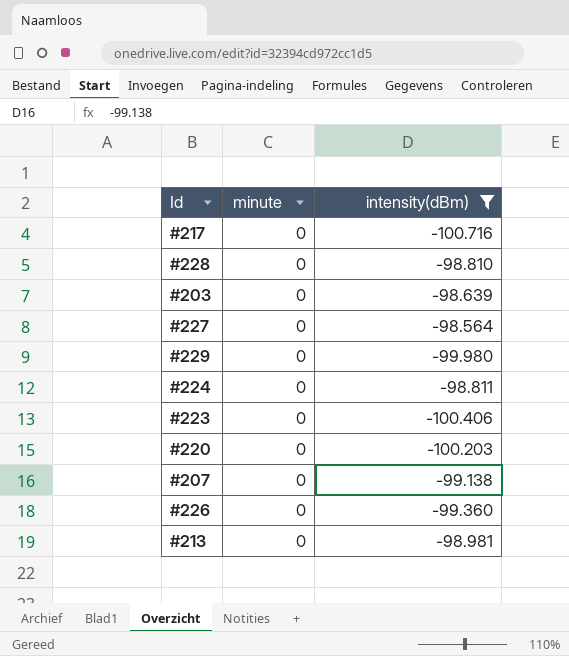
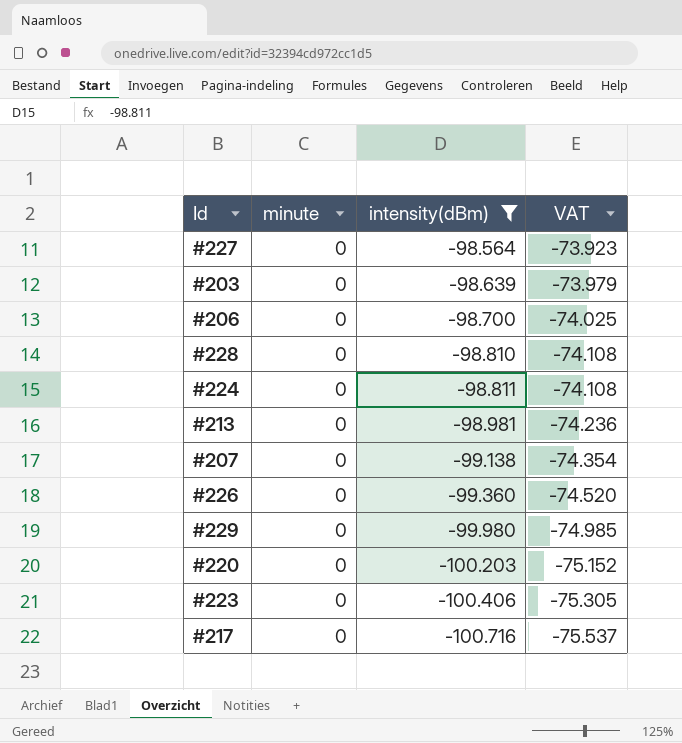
row order: none -> intensity(dBm) descending
column VAT | formula: none -> [intensity(dBm)] * 0.75
row #206: none -> 0 | -98.700 | -74.025

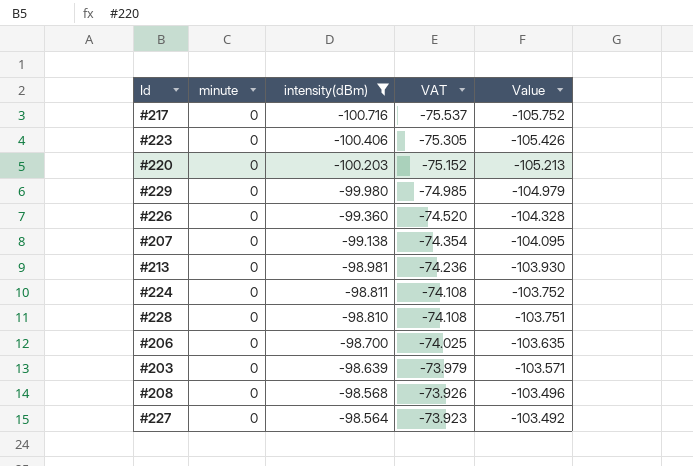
row order: intensity(dBm) descending -> intensity(dBm) ascending
column Value | formula: none -> [intensity(dBm)] * 1.05
row #208: none -> 0 | -98.568 | -73.926 | -103.496

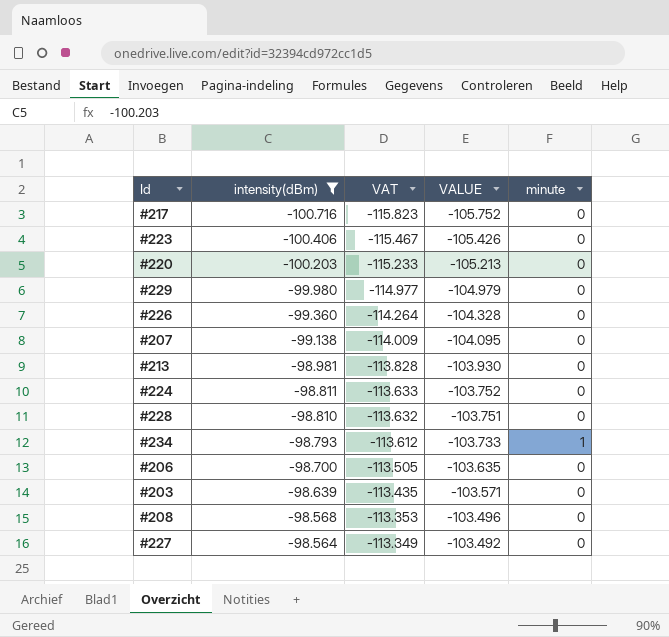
column VAT | formula: [intensity(dBm)] * 0.75 -> [intensity(dBm)] * 1.15
column name: Value -> VALUE
column minute | position: 2 -> 5
row #234: none -> -98.793 | -113.612 | -103.733 | 1

